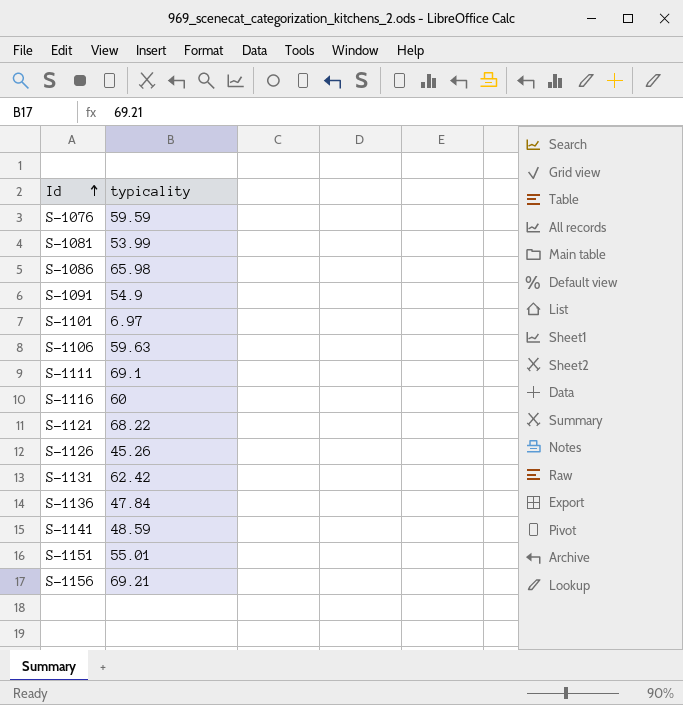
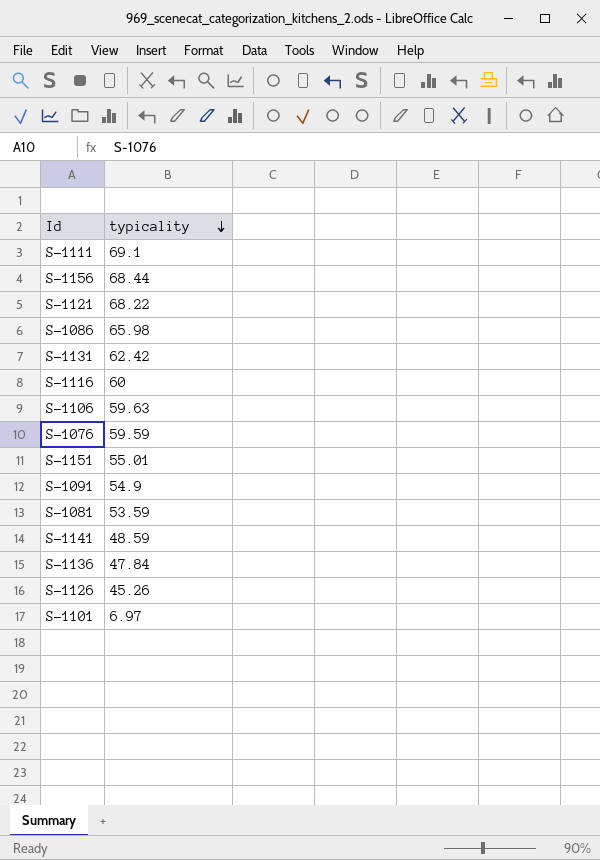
row order: Id ascending -> typicality descending
S-1156 | typicality: 69.21 -> 68.44
S-1081 | typicality: 53.99 -> 53.59

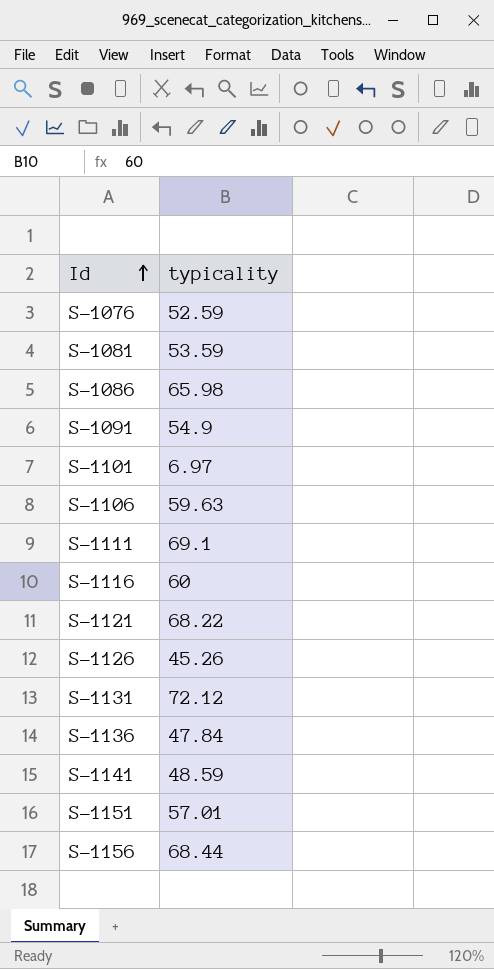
row order: typicality descending -> Id ascending
S-1076 | typicality: 59.59 -> 52.59
S-1131 | typicality: 62.42 -> 72.12
S-1151 | typicality: 55.01 -> 57.01

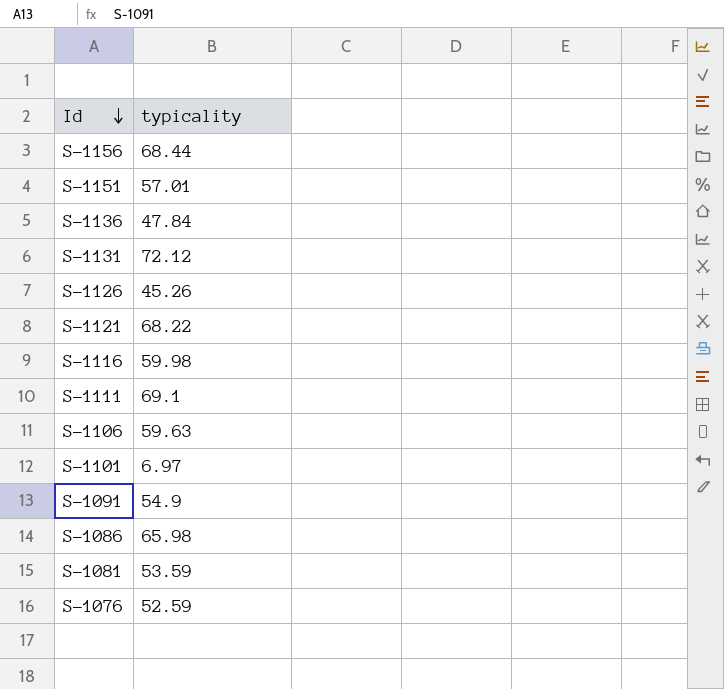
row order: Id ascending -> Id descending
row S-1141: 48.59 -> none
S-1116 | typicality: 60 -> 59.98

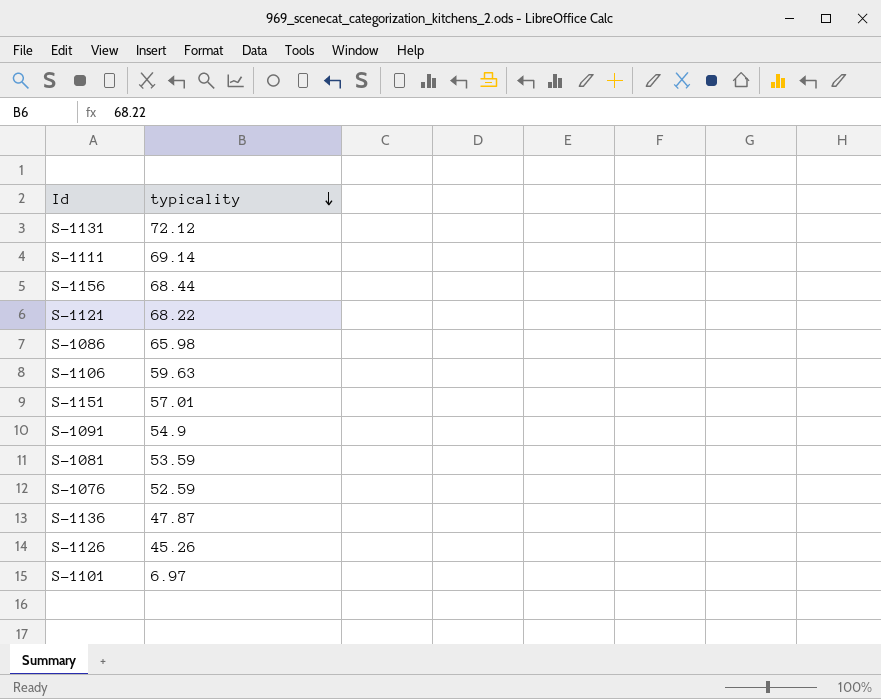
row order: Id descending -> typicality descending
row S-1116: 59.98 -> none
S-1111 | typicality: 69.1 -> 69.14
S-1136 | typicality: 47.84 -> 47.87

